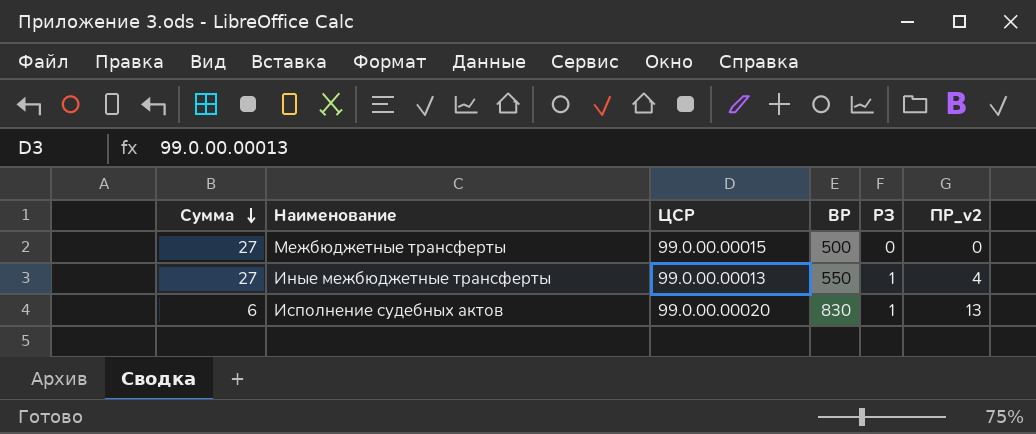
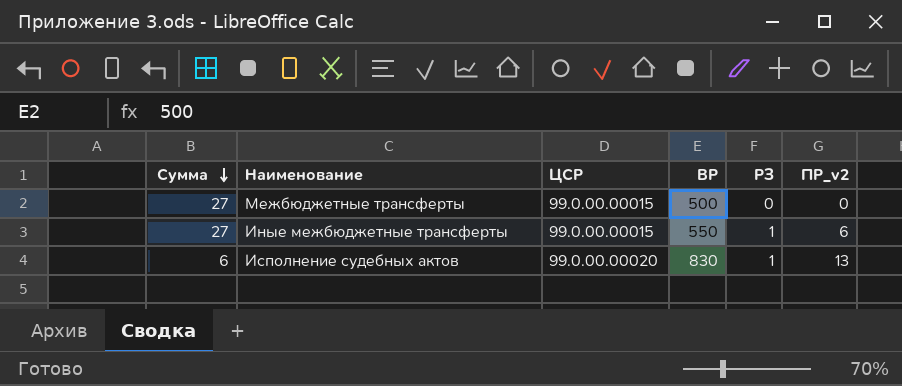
Иные межбюджетные трансферты | ЦСР: 99.0.00.00013 -> 99.0.00.00015
Иные межбюджетные трансферты | ПР_v2: 4 -> 6

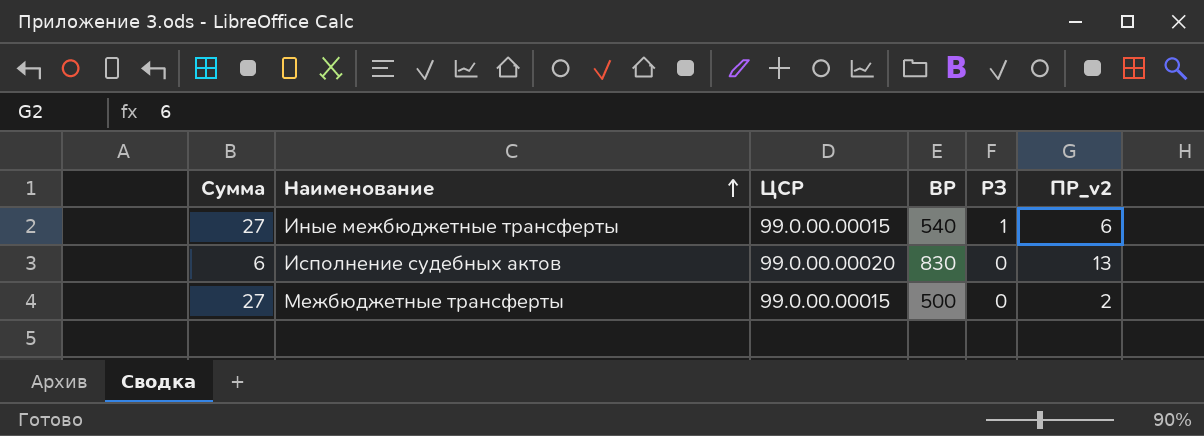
row order: Сумма descending -> Наименование ascending
Иные межбюджетные трансферты | ВР: 550 -> 540
Исполнение судебных актов | РЗ: 1 -> 0
Межбюджетные трансферты | ПР_v2: 0 -> 2

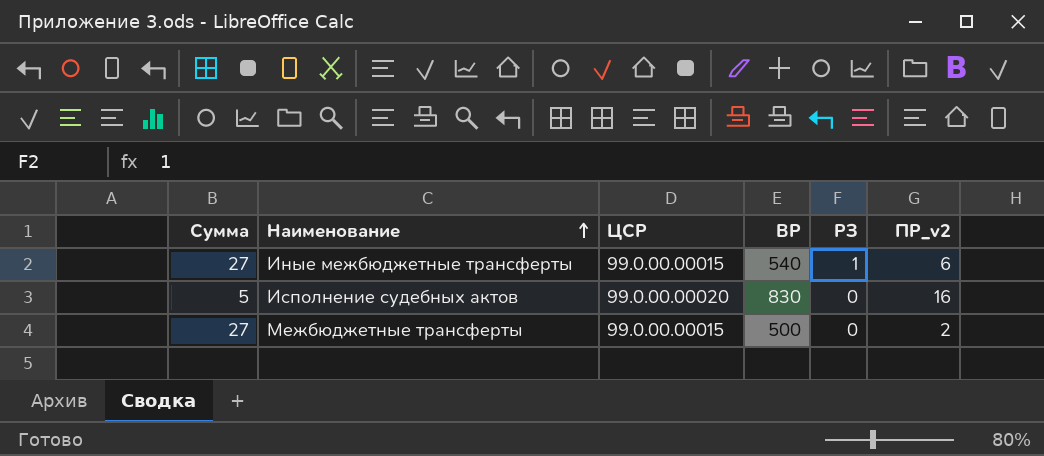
Исполнение судебных актов | Сумма: 6 -> 5
Исполнение судебных актов | ПР_v2: 13 -> 16

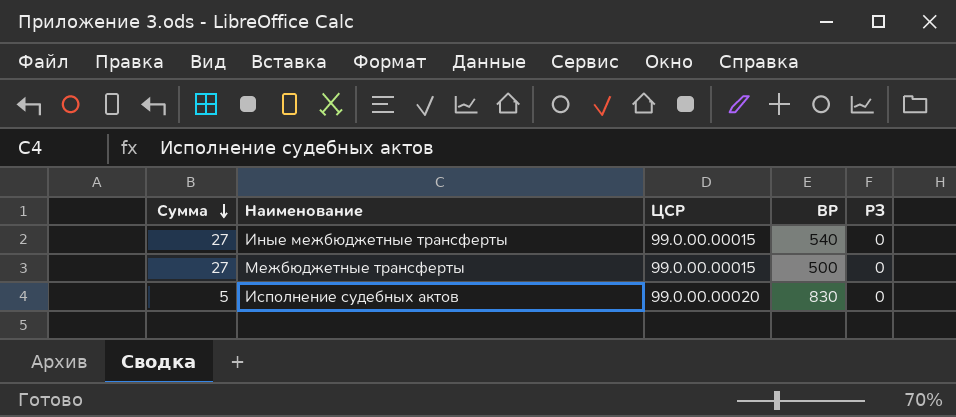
row order: Наименование ascending -> Сумма descending
column ПР_v2 | position: 6 -> none
Иные межбюджетные трансферты | РЗ: 1 -> 0

